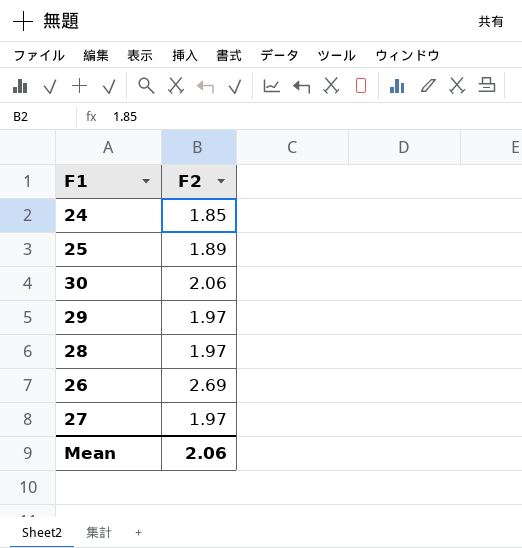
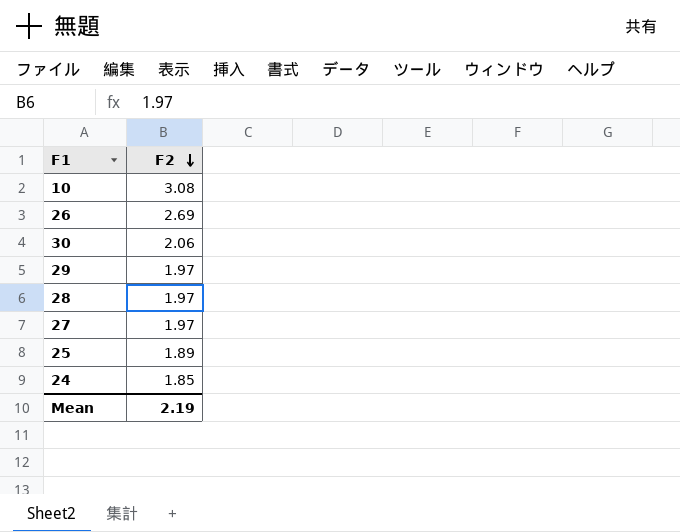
row order: none -> F2 descending
row 10: none -> 3.08
Mean | F2: 2.06 -> 2.19

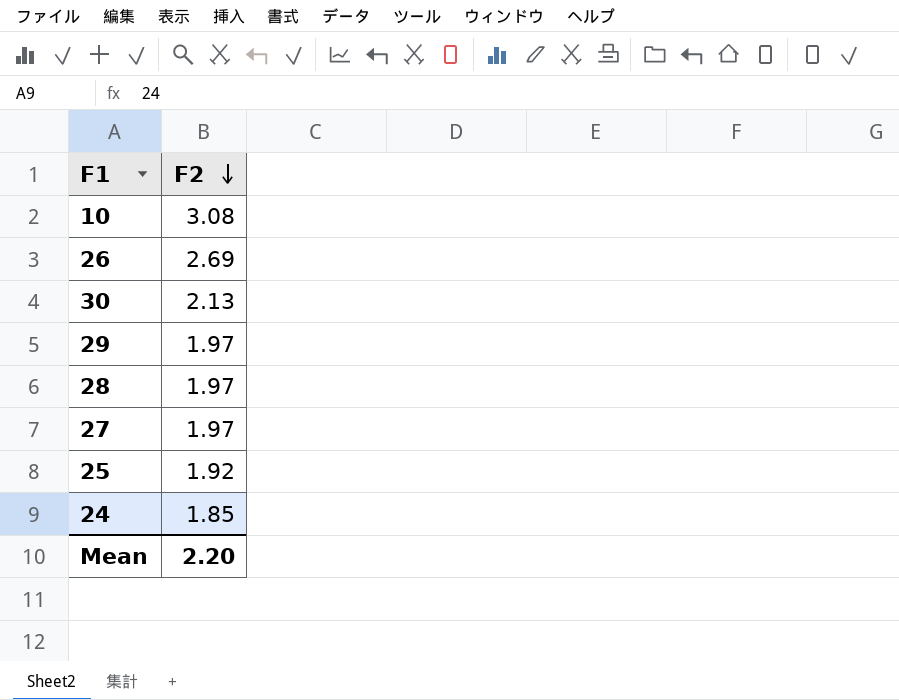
30 | F2: 2.06 -> 2.13
25 | F2: 1.89 -> 1.92
Mean | F2: 2.19 -> 2.20

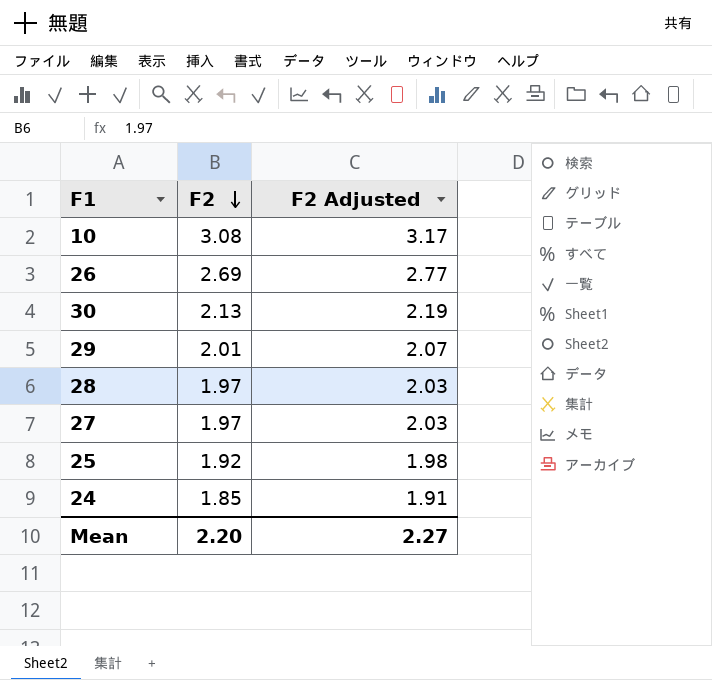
column F2 Adjusted | formula: none -> [F2] * 1.03
29 | F2: 1.97 -> 2.01

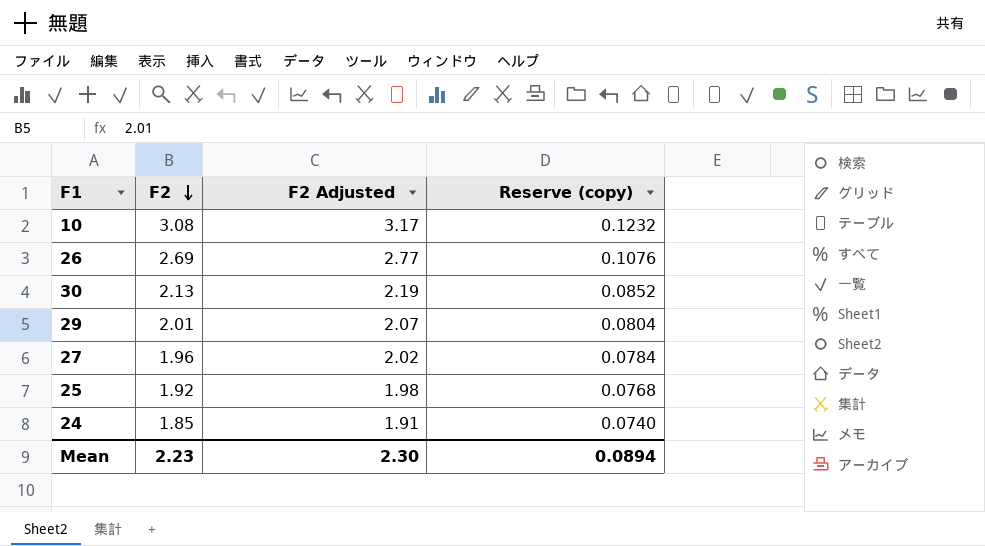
column Reserve (copy) | formula: none -> [F2] * 0.04
row 28: 1.97 | 2.03 -> none
27 | F2: 1.97 -> 1.96
27 | F2 Adjusted: 2.03 -> 2.02
Mean | F2: 2.20 -> 2.23
Mean | F2 Adjusted: 2.27 -> 2.30

